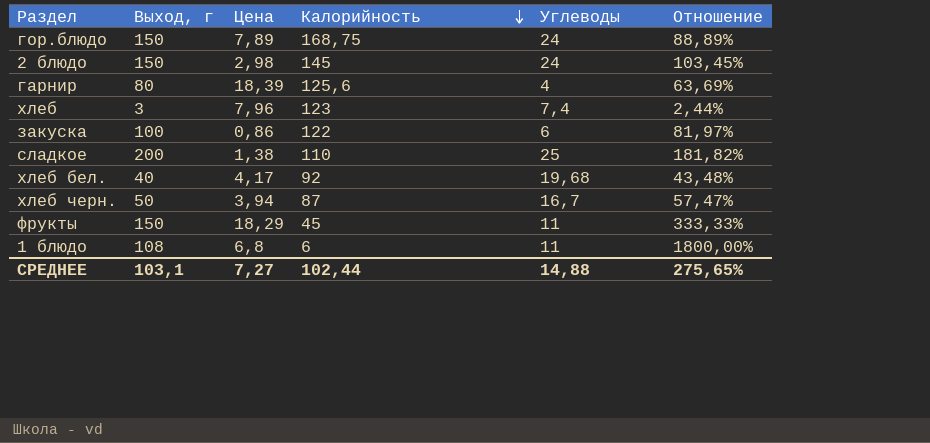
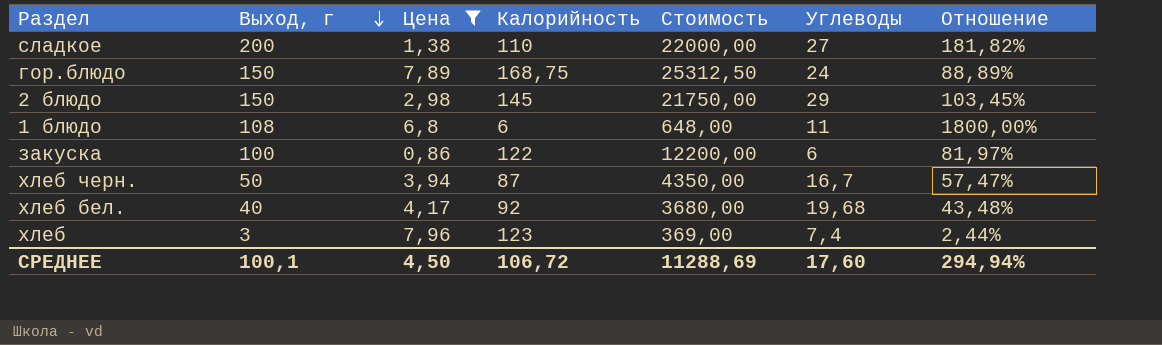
filter: none -> Цена <= 7,96
row order: Калорийность descending -> Выход, г descending
column Стоимость | formula: none -> [Выход, г] * [Калорийность]
сладкое | Углеводы: 25 -> 27
2 блюдо | Углеводы: 24 -> 29
СРЕДНЕЕ | Выход, г: 103,1 -> 100,1
СРЕДНЕЕ | Цена: 7,27 -> 4,50
СРЕДНЕЕ | Калорийность: 102,44 -> 106,72
СРЕДНЕЕ | Углеводы: 14,88 -> 17,60
СРЕДНЕЕ | Отношение: 275,65% -> 294,94%

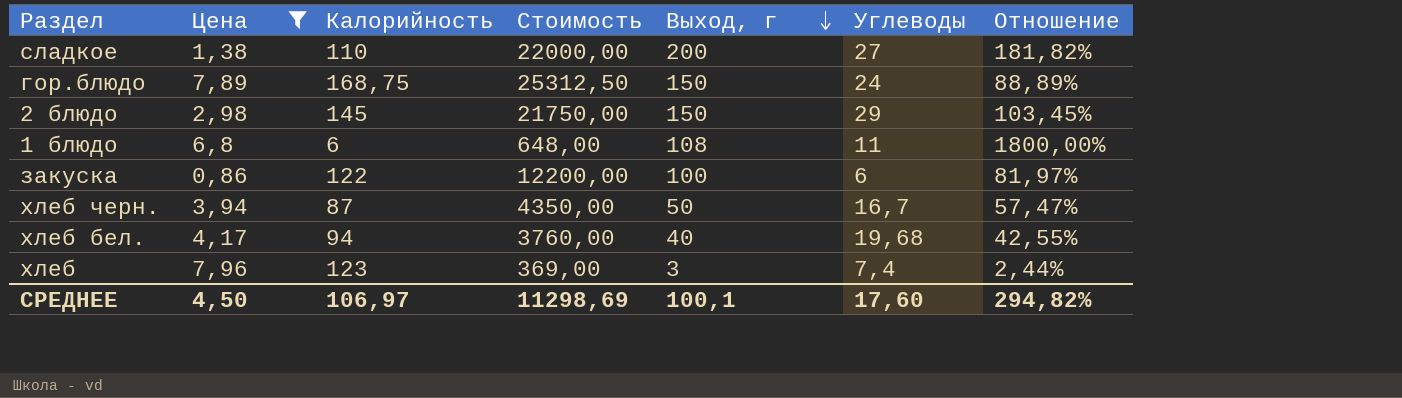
column Выход, г | position: 2 -> 5
хлеб бел. | Калорийность: 92 -> 94
хлеб бел. | Стоимость: 3680,00 -> 3760,00
хлеб бел. | Отношение: 43,48% -> 42,55%
СРЕДНЕЕ | Калорийность: 106,72 -> 106,97
СРЕДНЕЕ | Стоимость: 11288,69 -> 11298,69
СРЕДНЕЕ | Отношение: 294,94% -> 294,82%

